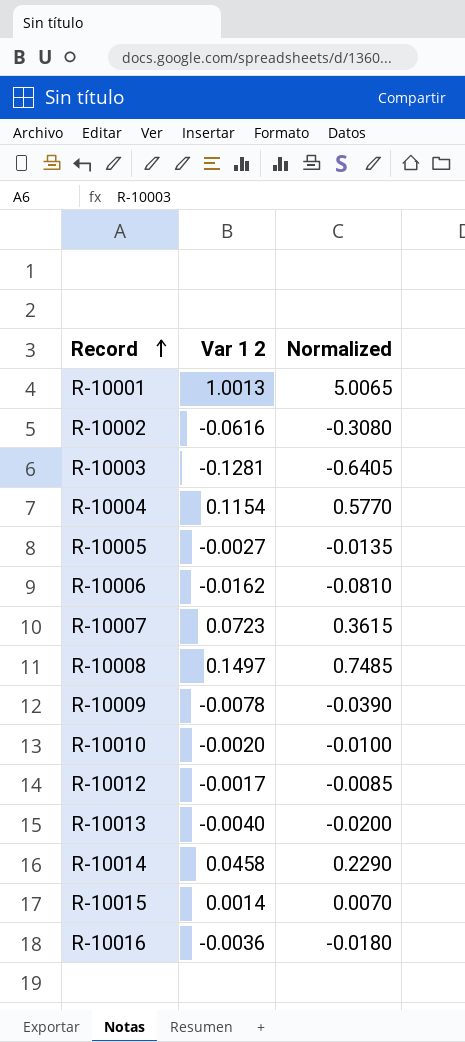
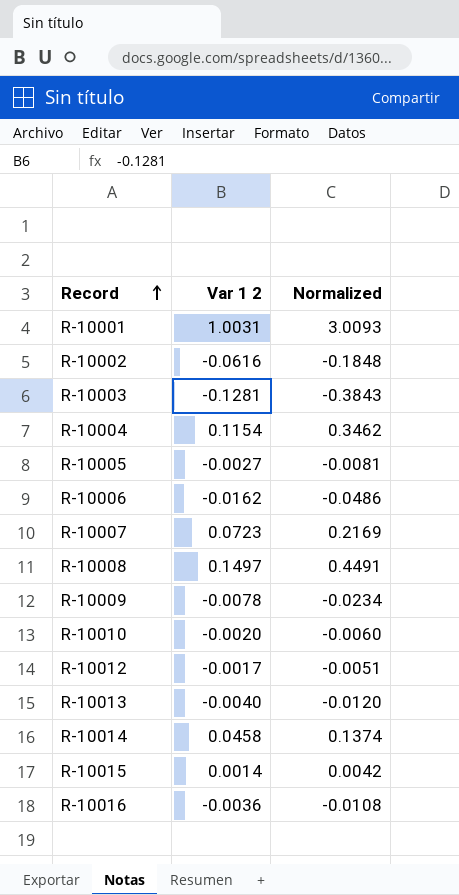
column Normalized | formula: [Var 1 2] * 5 -> [Var 1 2] * 3
R-10001 | Var 1 2: 1.0013 -> 1.0031

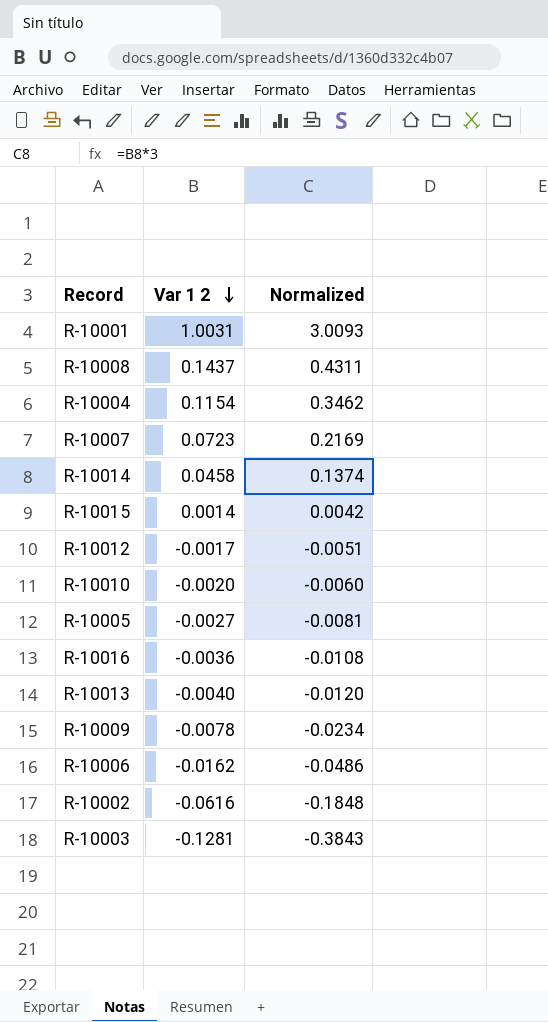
row order: Record ascending -> Var 1 2 descending
R-10008 | Var 1 2: 0.1497 -> 0.1437
R-10008 | Normalized: 0.4491 -> 0.4311

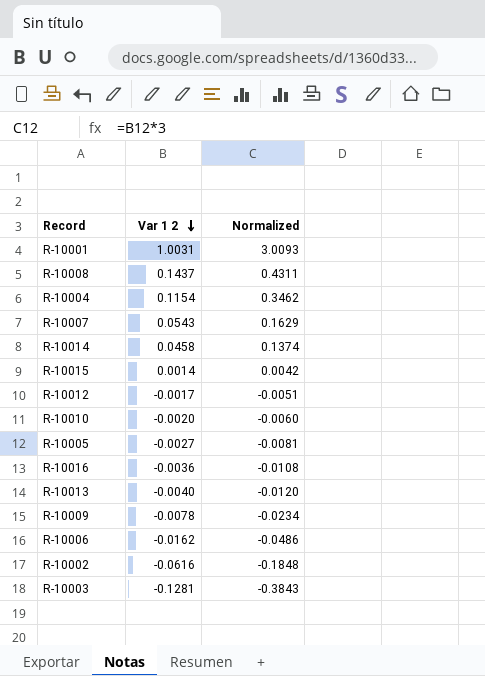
R-10007 | Var 1 2: 0.0723 -> 0.0543
R-10007 | Normalized: 0.2169 -> 0.1629

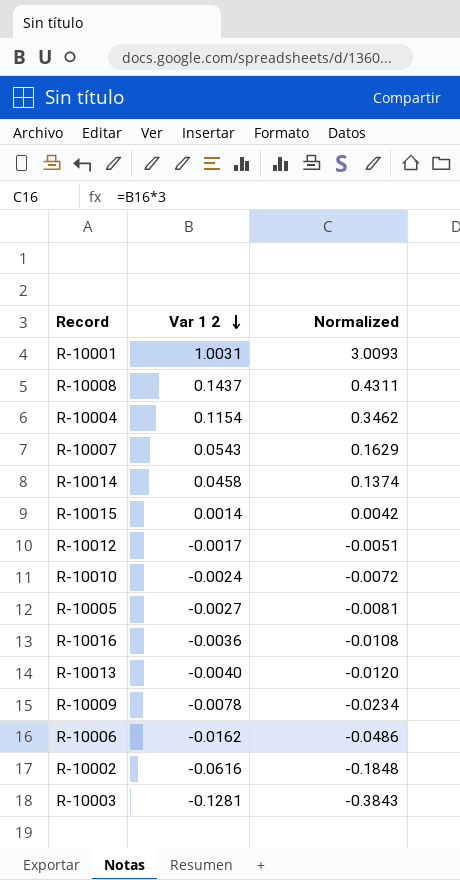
R-10010 | Var 1 2: -0.0020 -> -0.0024
R-10010 | Normalized: -0.0060 -> -0.0072

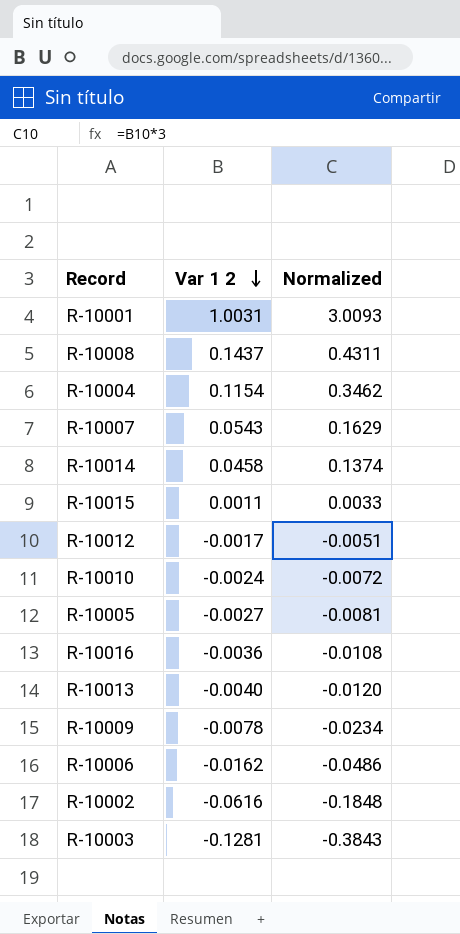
R-10015 | Var 1 2: 0.0014 -> 0.0011
R-10015 | Normalized: 0.0042 -> 0.0033

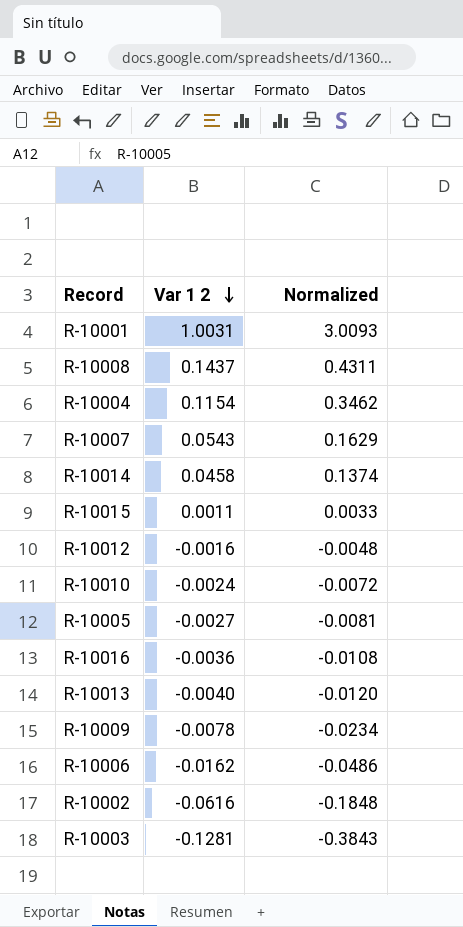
R-10012 | Var 1 2: -0.0017 -> -0.0016
R-10012 | Normalized: -0.0051 -> -0.0048

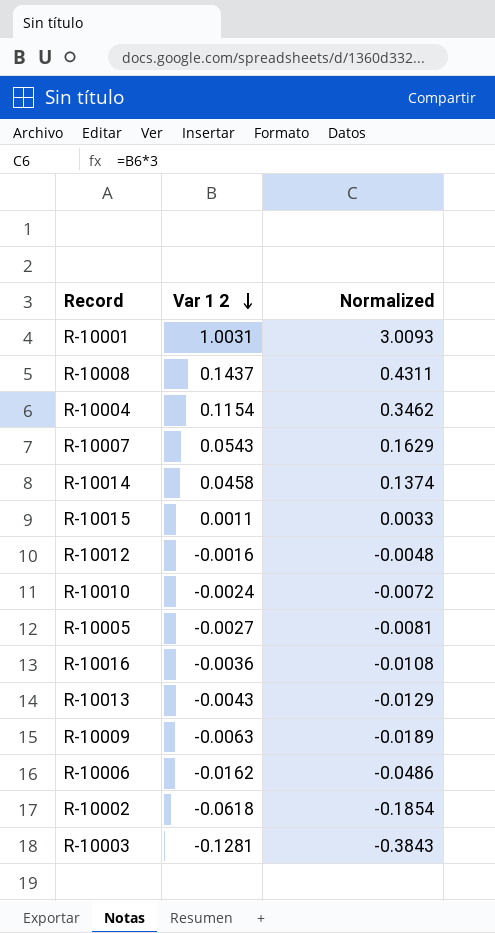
R-10013 | Var 1 2: -0.0040 -> -0.0043
R-10013 | Normalized: -0.0120 -> -0.0129
R-10009 | Var 1 2: -0.0078 -> -0.0063
R-10009 | Normalized: -0.0234 -> -0.0189
R-10002 | Var 1 2: -0.0616 -> -0.0618
R-10002 | Normalized: -0.1848 -> -0.1854

